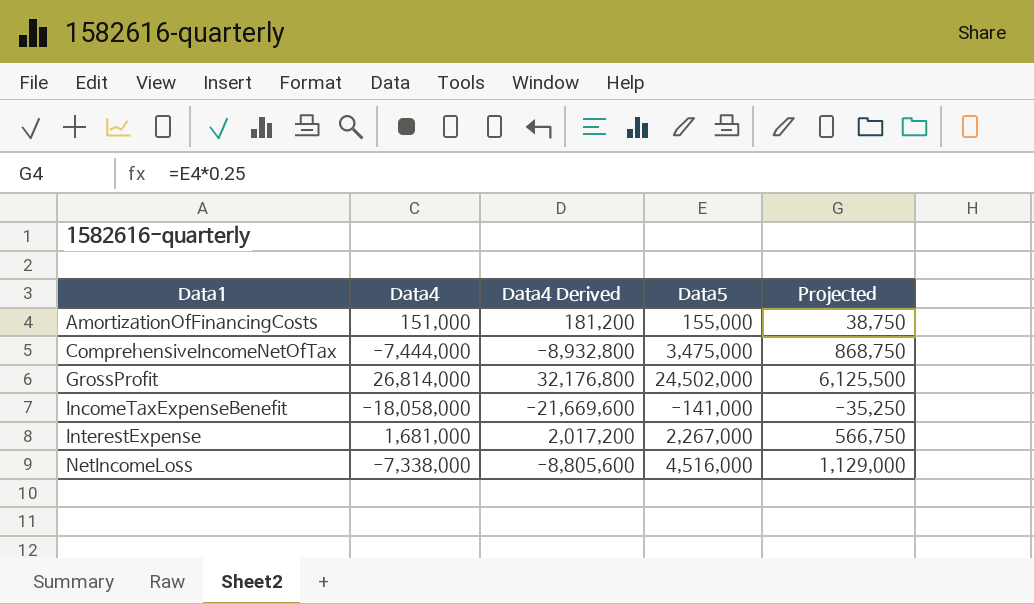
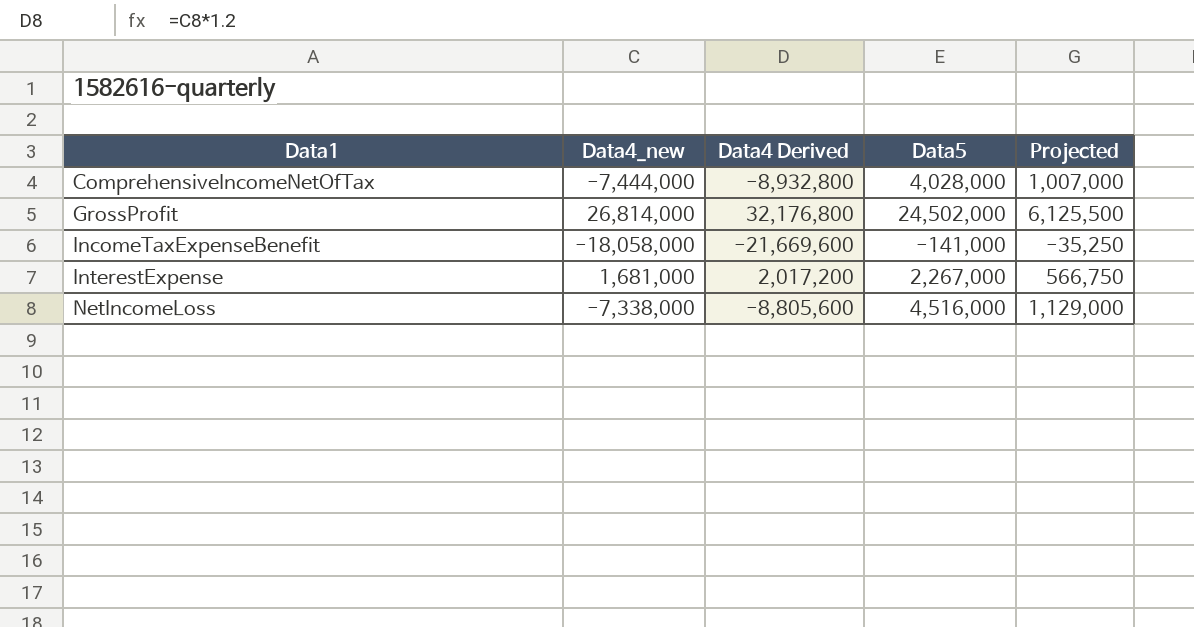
column name: Data4 -> Data4_new
row AmortizationOfFinancingCosts: 151,000 | 181,200 | 155,000 | 38,750 -> none
ComprehensiveIncomeNetOfTax | Data5: 3,475,000 -> 4,028,000
ComprehensiveIncomeNetOfTax | Projected: 868,750 -> 1,007,000

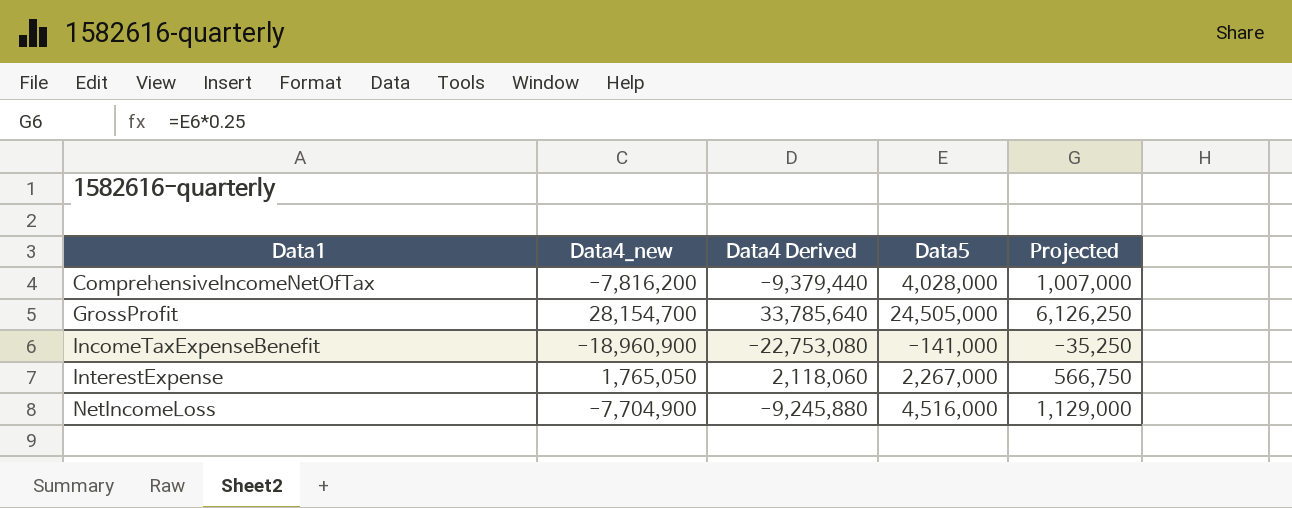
ComprehensiveIncomeNetOfTax | Data4_new: -7,444,000 -> -7,816,200
ComprehensiveIncomeNetOfTax | Data4 Derived: -8,932,800 -> -9,379,440
GrossProfit | Data4_new: 26,814,000 -> 28,154,700
GrossProfit | Data4 Derived: 32,176,800 -> 33,785,640
GrossProfit | Data5: 24,502,000 -> 24,505,000
GrossProfit | Projected: 6,125,500 -> 6,126,250
IncomeTaxExpenseBenefit | Data4_new: -18,058,000 -> -18,960,900
IncomeTaxExpenseBenefit | Data4 Derived: -21,669,600 -> -22,753,080
InterestExpense | Data4_new: 1,681,000 -> 1,765,050
InterestExpense | Data4 Derived: 2,017,200 -> 2,118,060
NetIncomeLoss | Data4_new: -7,338,000 -> -7,704,900
NetIncomeLoss | Data4 Derived: -8,805,600 -> -9,245,880

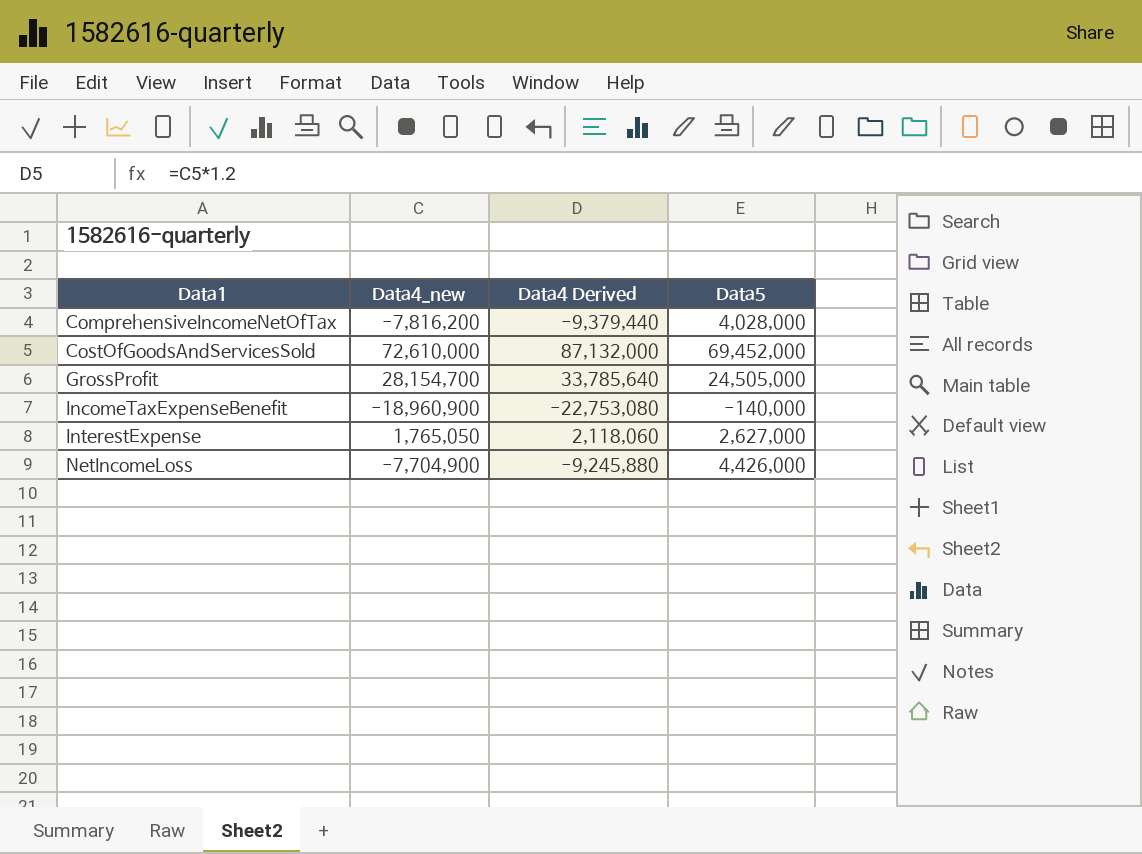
column Projected | formula: [Data5] * 0.25 -> none
row CostOfGoodsAndServicesSold: none -> 72,610,000 | 87,132,000 | 69,452,000
IncomeTaxExpenseBenefit | Data5: -141,000 -> -140,000
InterestExpense | Data5: 2,267,000 -> 2,627,000
NetIncomeLoss | Data5: 4,516,000 -> 4,426,000

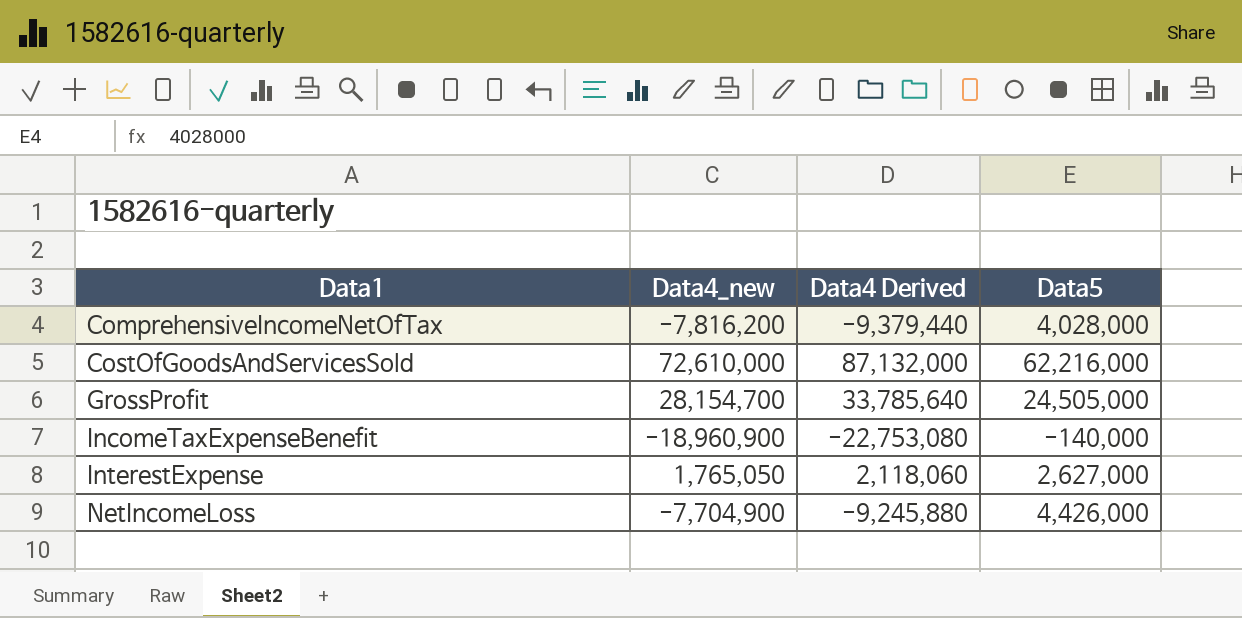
CostOfGoodsAndServicesSold | Data5: 69,452,000 -> 62,216,000

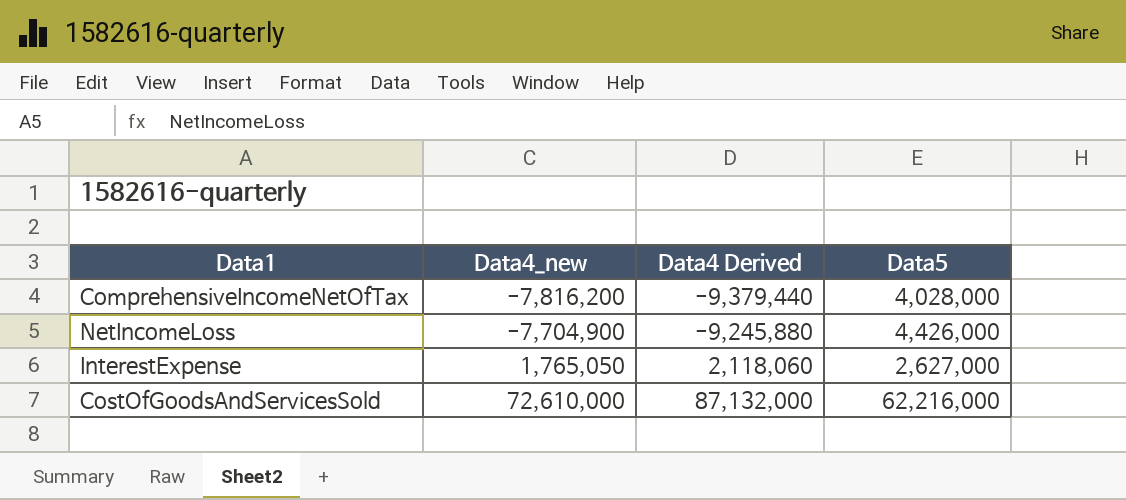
row order: Data1 ascending -> Data4_new ascending
row GrossProfit: 28,154,700 | 33,785,640 | 24,505,000 -> none
row IncomeTaxExpenseBenefit: -18,960,900 | -22,753,080 | -140,000 -> none

